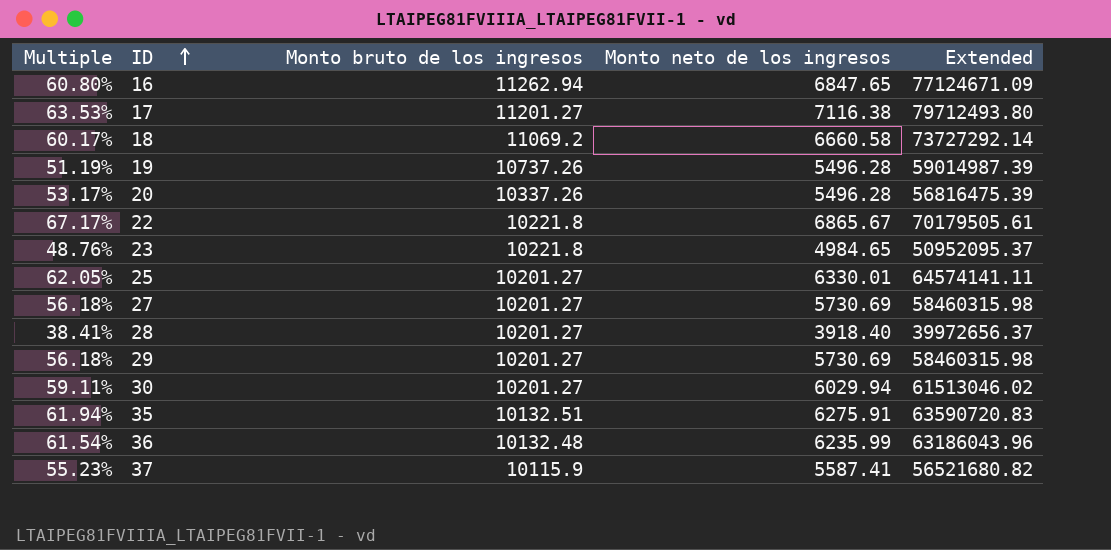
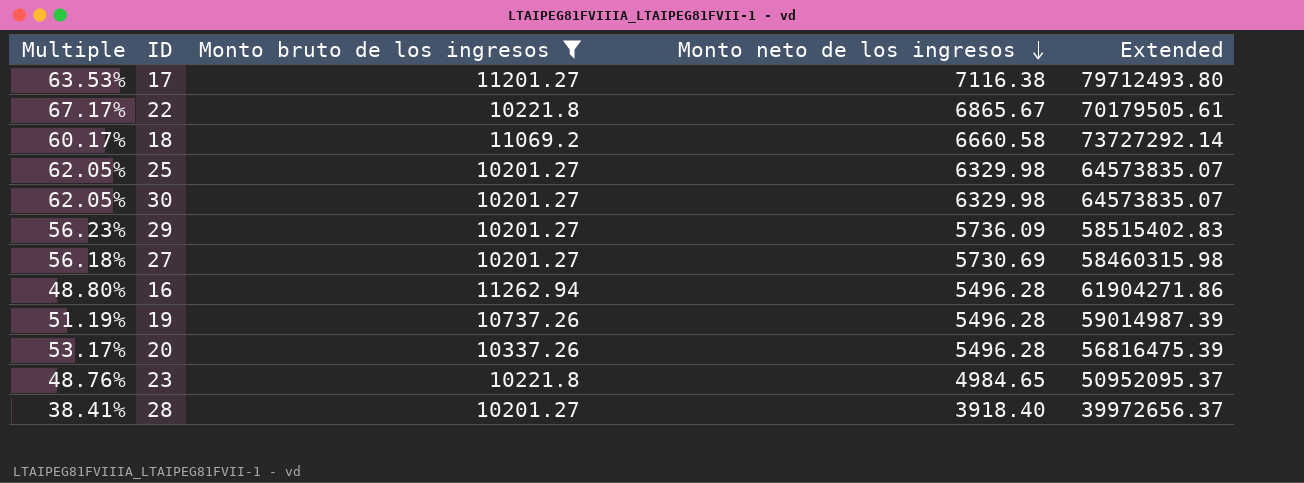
filter: none -> Monto bruto de los ingresos >= 10201.27
row order: ID ascending -> Monto neto de los ingresos descending
25 | Monto neto de los ingresos: 6330.01 -> 6329.98
25 | Extended: 64574141.11 -> 64573835.07
30 | Multiple: 59.11% -> 62.05%
30 | Monto neto de los ingresos: 6029.94 -> 6329.98
30 | Extended: 61513046.02 -> 64573835.07
29 | Multiple: 56.18% -> 56.23%
29 | Monto neto de los ingresos: 5730.69 -> 5736.09
29 | Extended: 58460315.98 -> 58515402.83
16 | Multiple: 60.80% -> 48.80%
16 | Monto neto de los ingresos: 6847.65 -> 5496.28
16 | Extended: 77124671.09 -> 61904271.86

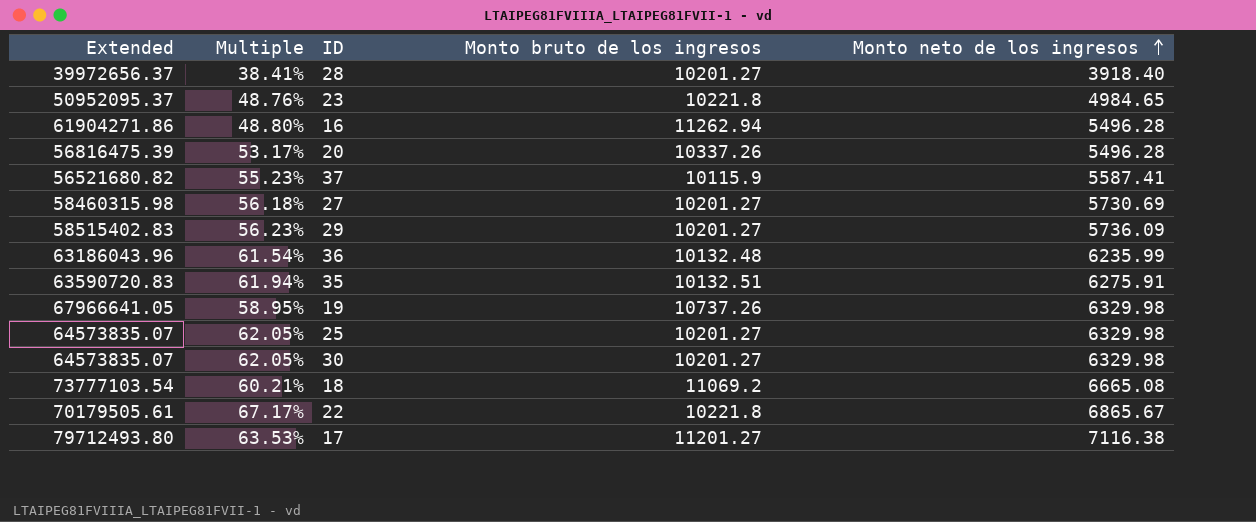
filter: Monto bruto de los ingresos >= 10201.27 -> none
row order: Monto neto de los ingresos descending -> Monto neto de los ingresos ascending
column Extended | position: 5 -> 1
19 | Extended: 59014987.39 -> 67966641.05
19 | Multiple: 51.19% -> 58.95%
19 | Monto neto de los ingresos: 5496.28 -> 6329.98
18 | Extended: 73727292.14 -> 73777103.54
18 | Multiple: 60.17% -> 60.21%
18 | Monto neto de los ingresos: 6660.58 -> 6665.08

